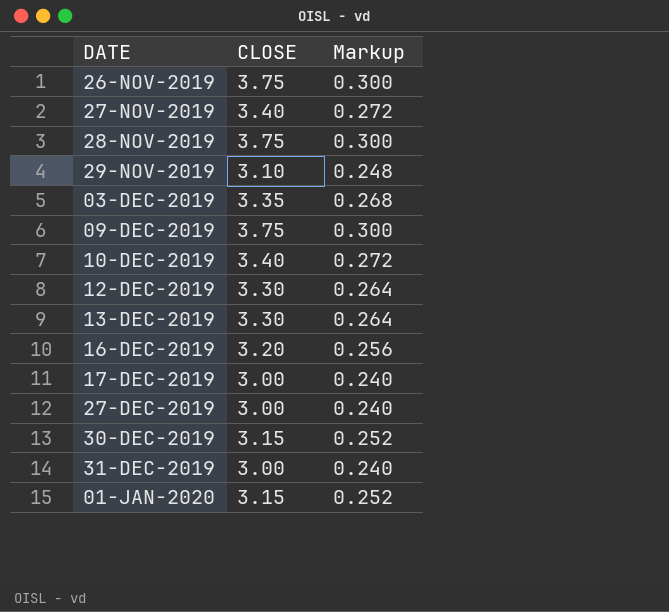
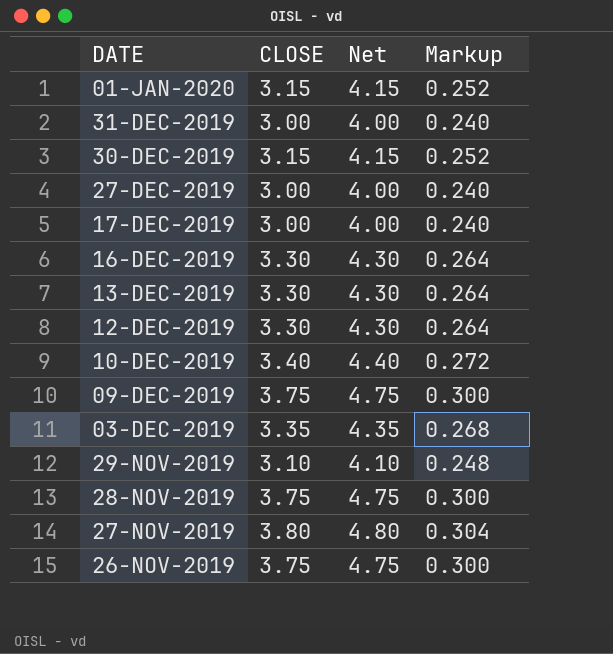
row order: DATE ascending -> DATE descending
column Net | formula: none -> [CLOSE] + 1
16-DEC-2019 | CLOSE: 3.20 -> 3.30
16-DEC-2019 | Markup: 0.256 -> 0.264
27-NOV-2019 | CLOSE: 3.40 -> 3.80
27-NOV-2019 | Markup: 0.272 -> 0.304

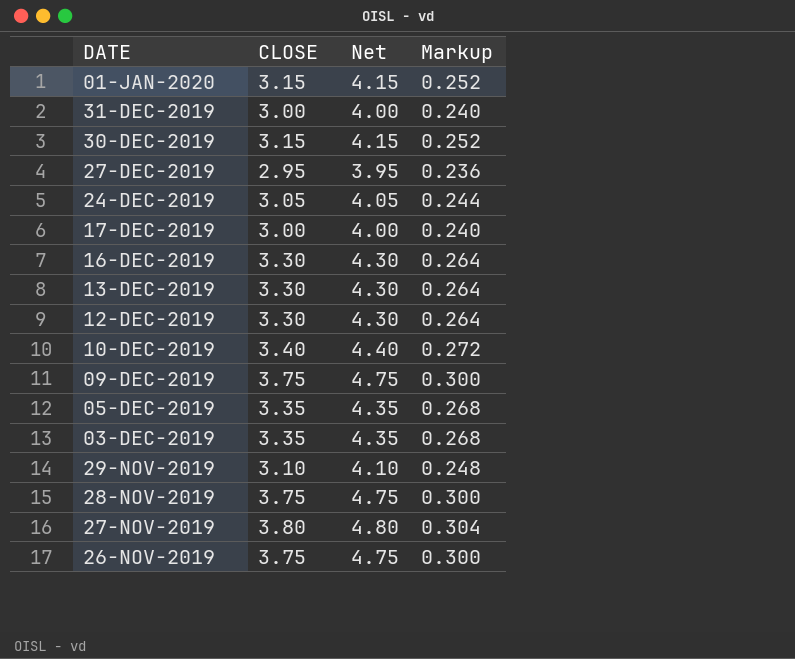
27-DEC-2019 | CLOSE: 3.00 -> 2.95
27-DEC-2019 | Net: 4.00 -> 3.95
27-DEC-2019 | Markup: 0.240 -> 0.236
row 24-DEC-2019: none -> 3.05 | 4.05 | 0.244
row 05-DEC-2019: none -> 3.35 | 4.35 | 0.268

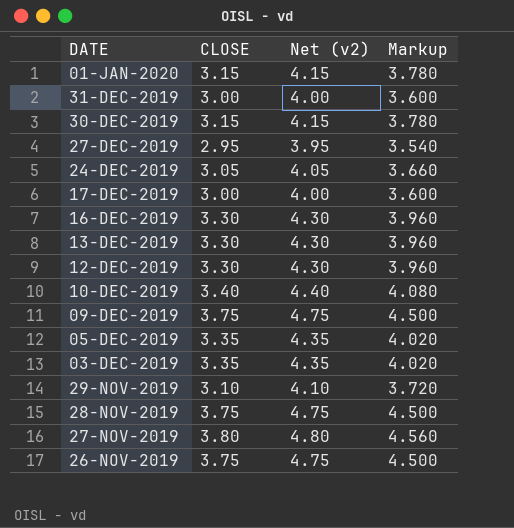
column name: Net -> Net (v2)
column Markup | formula: [CLOSE] * 0.08 -> [CLOSE] * 1.2

